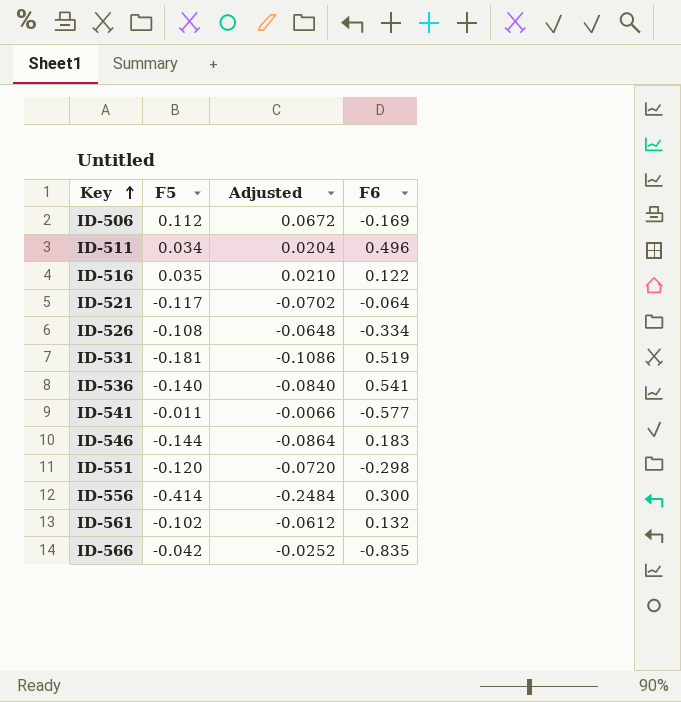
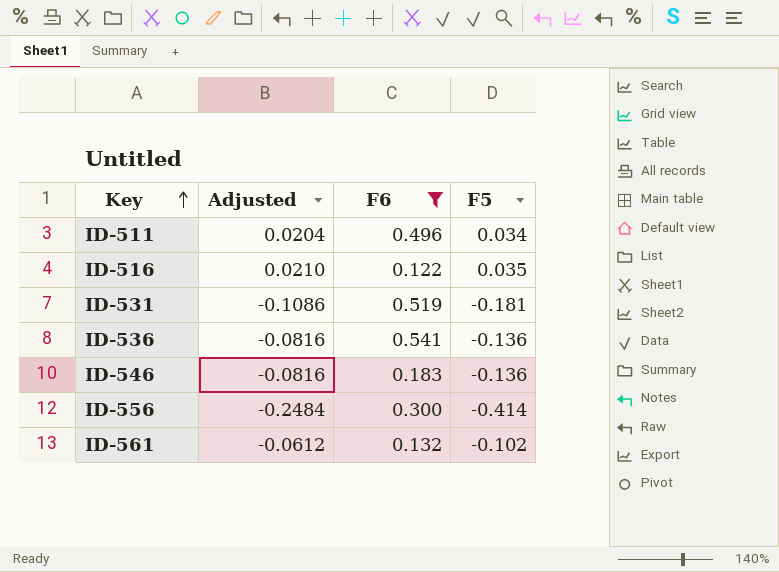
filter: none -> F6 >= 0.122
column F5 | position: 2 -> 4
ID-536 | Adjusted: -0.0840 -> -0.0816
ID-536 | F5: -0.140 -> -0.136
ID-546 | Adjusted: -0.0864 -> -0.0816
ID-546 | F5: -0.144 -> -0.136

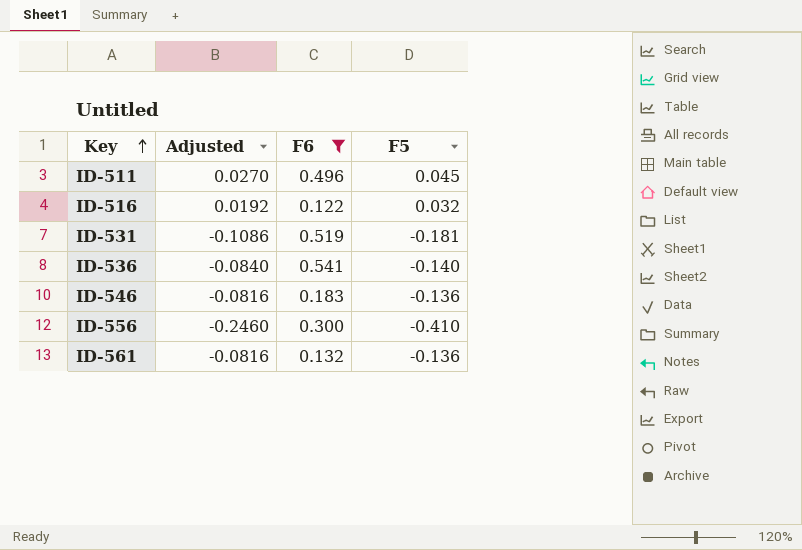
ID-511 | Adjusted: 0.0204 -> 0.0270
ID-511 | F5: 0.034 -> 0.045
ID-516 | Adjusted: 0.0210 -> 0.0192
ID-516 | F5: 0.035 -> 0.032
ID-536 | Adjusted: -0.0816 -> -0.0840
ID-536 | F5: -0.136 -> -0.140
ID-556 | Adjusted: -0.2484 -> -0.2460
ID-556 | F5: -0.414 -> -0.410
ID-561 | Adjusted: -0.0612 -> -0.0816
ID-561 | F5: -0.102 -> -0.136

